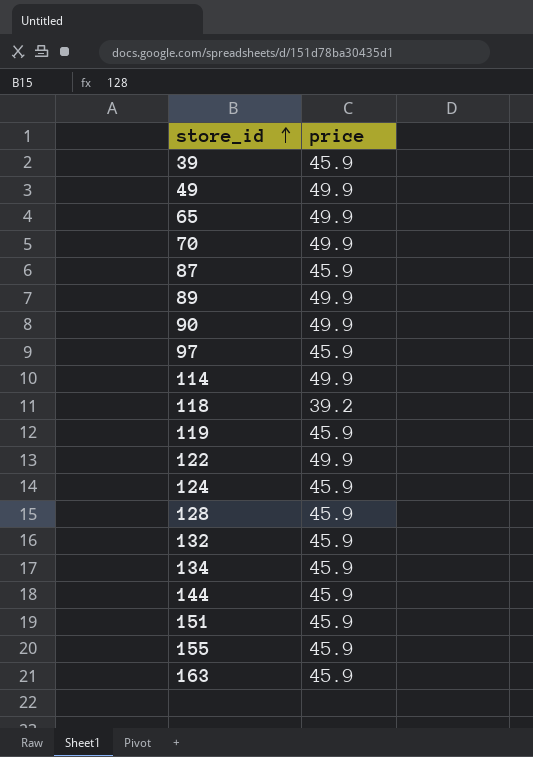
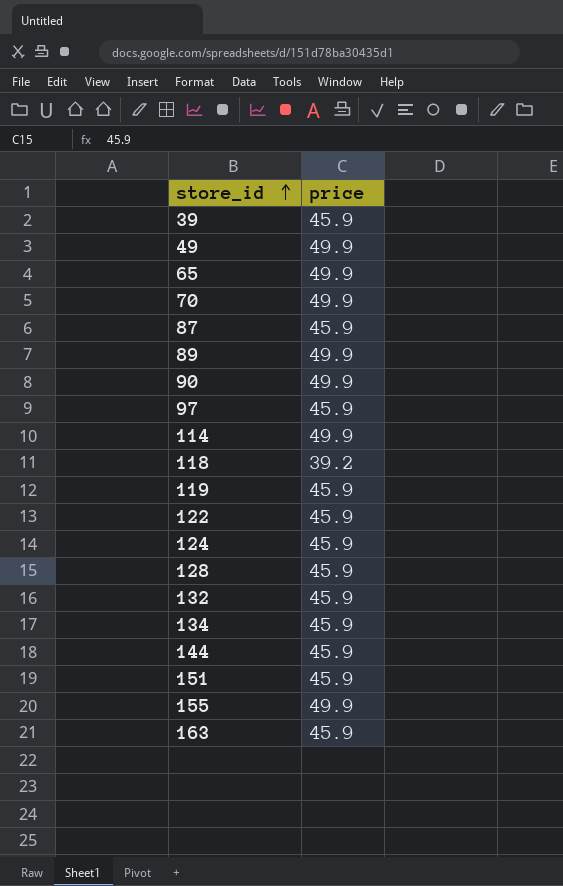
122 | price: 49.9 -> 45.9
155 | price: 45.9 -> 49.9

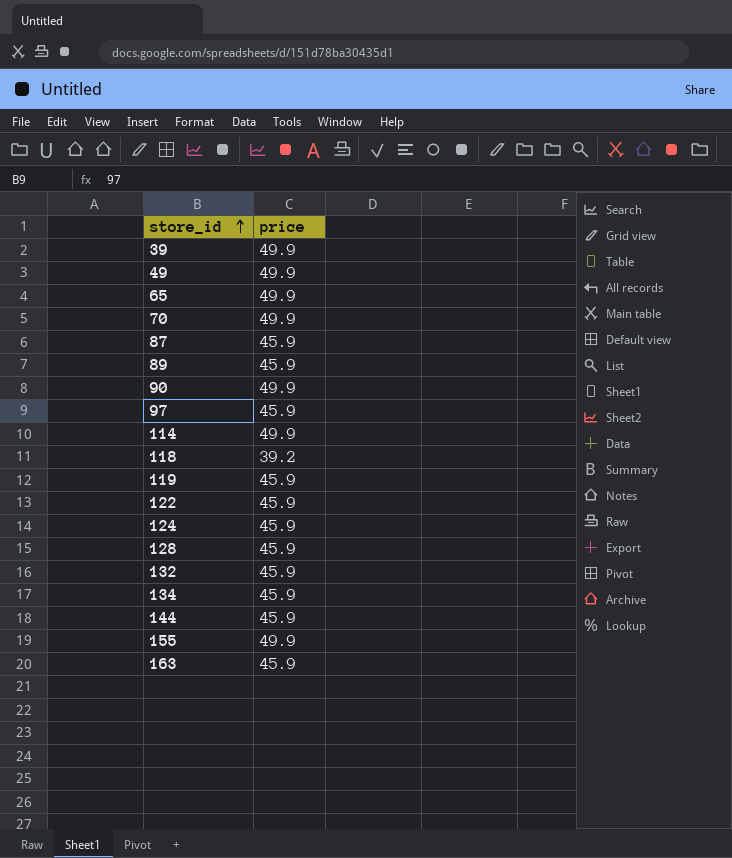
row 151: 45.9 -> none
39 | price: 45.9 -> 49.9
89 | price: 49.9 -> 45.9

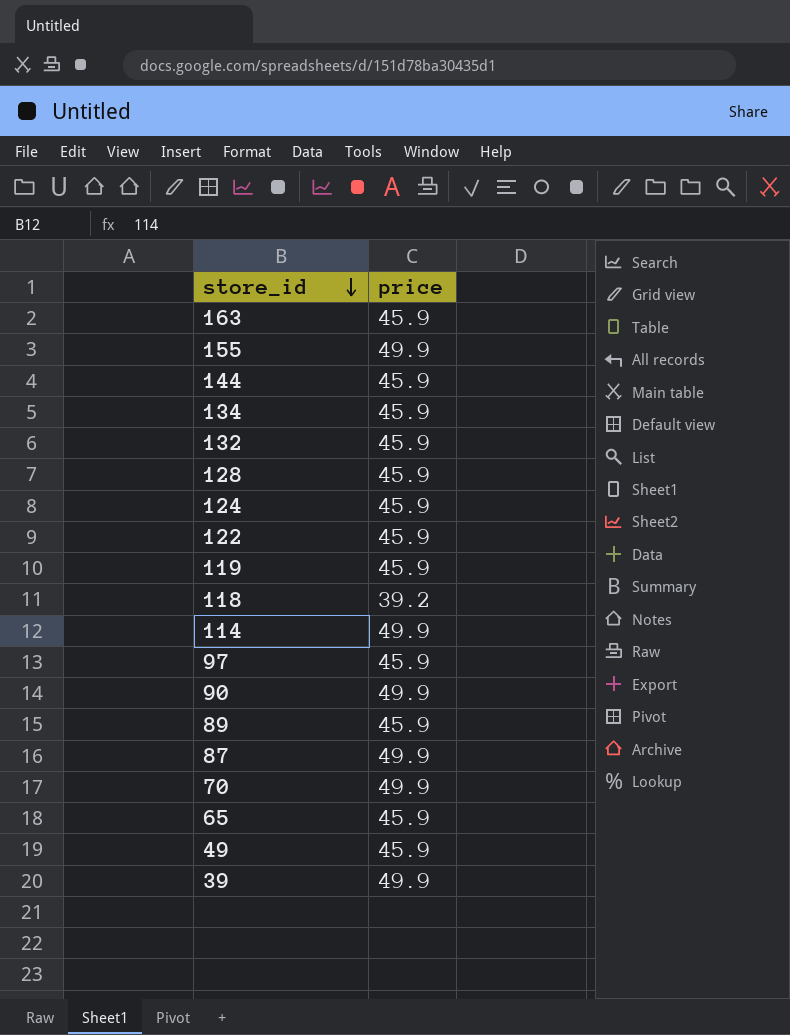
row order: store_id ascending -> store_id descending
87 | price: 45.9 -> 49.9
65 | price: 49.9 -> 45.9
49 | price: 49.9 -> 45.9

